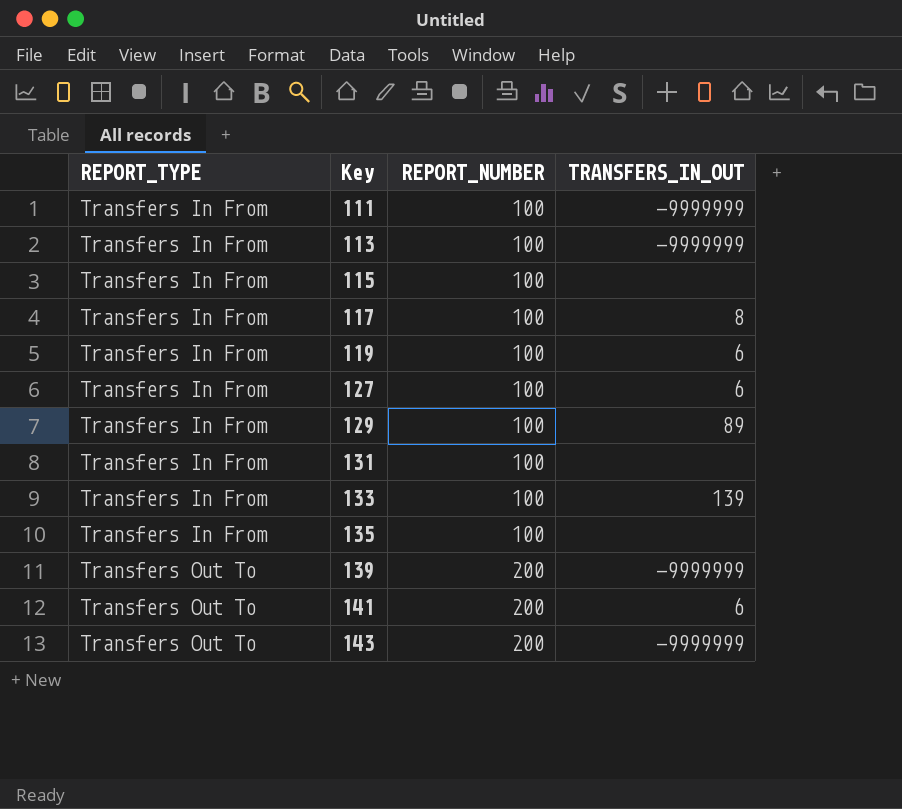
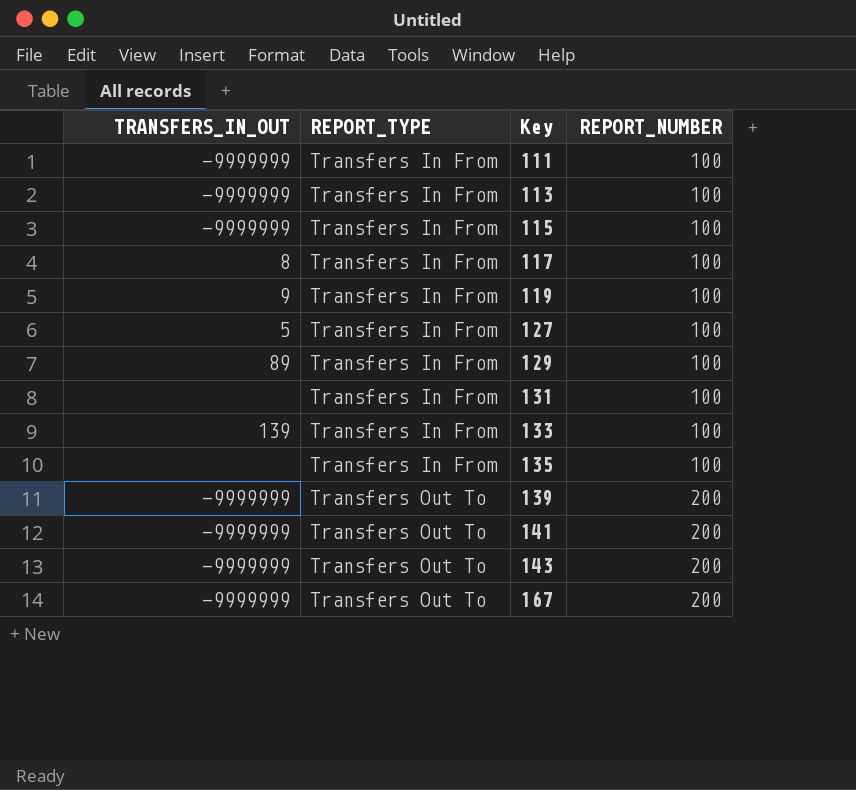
column TRANSFERS_IN_OUT | position: 4 -> 1
115 | TRANSFERS_IN_OUT: none -> -9999999
119 | TRANSFERS_IN_OUT: 6 -> 9
127 | TRANSFERS_IN_OUT: 6 -> 5
141 | TRANSFERS_IN_OUT: 6 -> -9999999
row 167: none -> -9999999 | Transfers Out To | 200

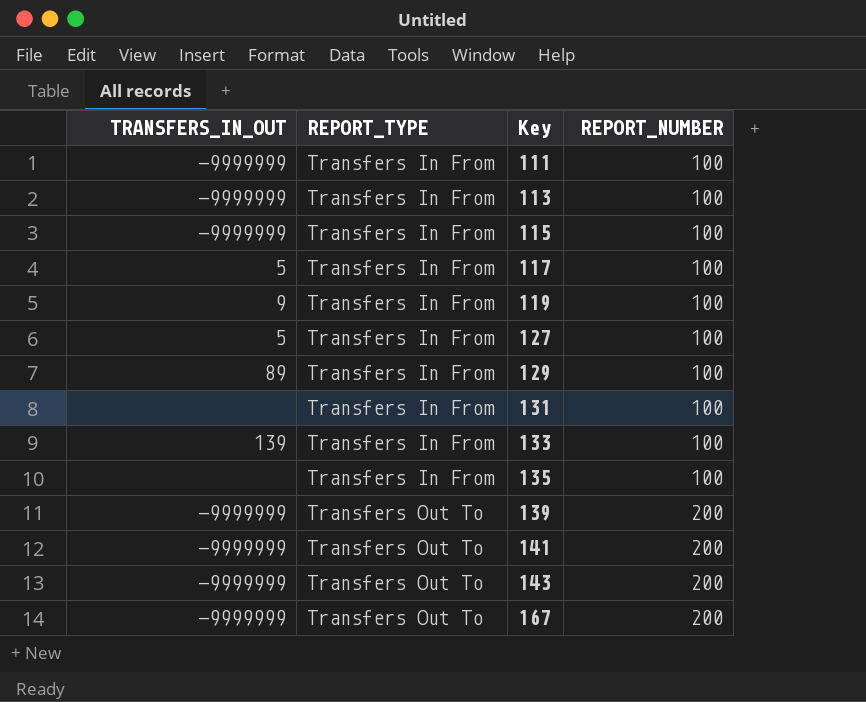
117 | TRANSFERS_IN_OUT: 8 -> 5

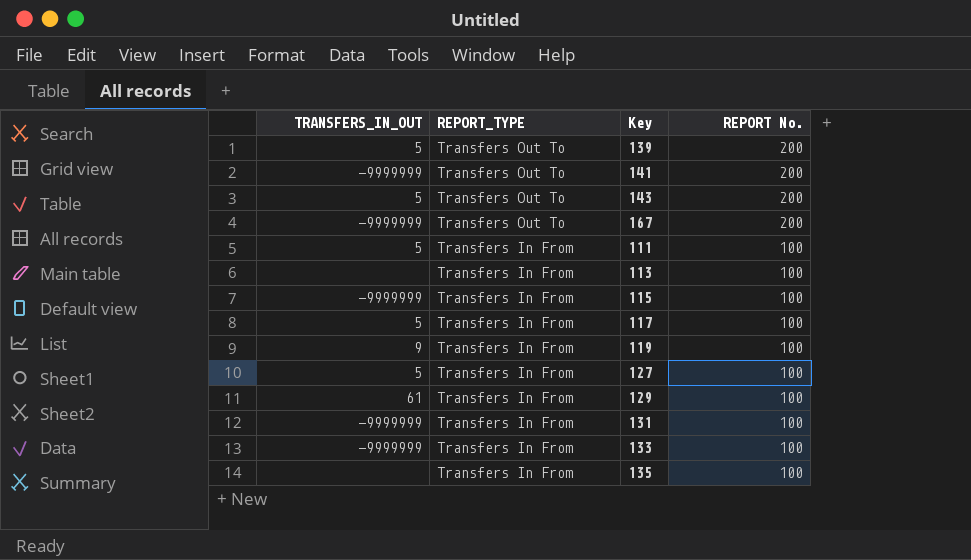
row order: REPORT_TYPE ascending -> REPORT_TYPE descending
column name: REPORT_NUMBER -> REPORT No.
139 | TRANSFERS_IN_OUT: -9999999 -> 5
143 | TRANSFERS_IN_OUT: -9999999 -> 5
111 | TRANSFERS_IN_OUT: -9999999 -> 5
113 | TRANSFERS_IN_OUT: -9999999 -> none
129 | TRANSFERS_IN_OUT: 89 -> 61
131 | TRANSFERS_IN_OUT: none -> -9999999
133 | TRANSFERS_IN_OUT: 139 -> -9999999

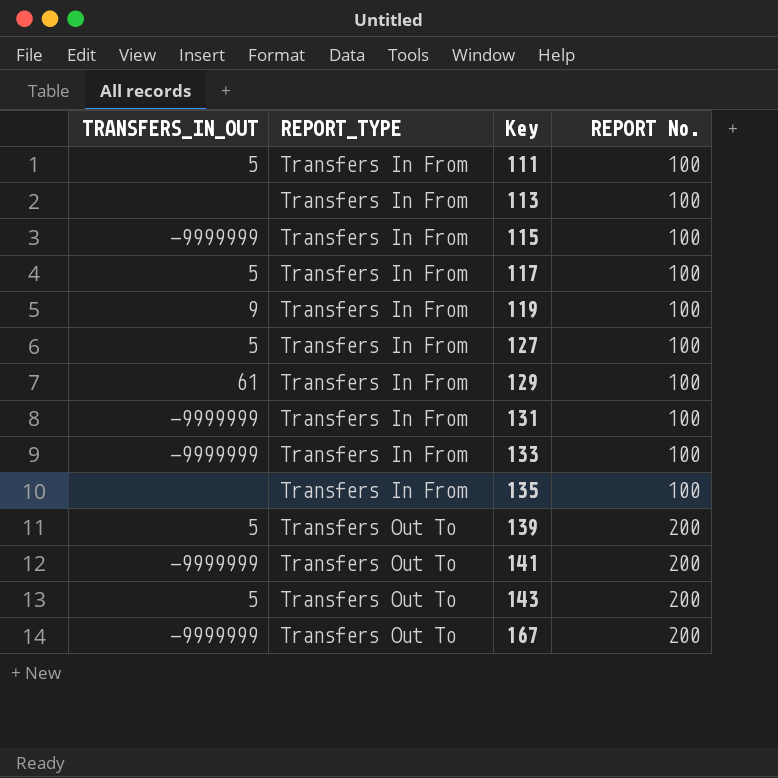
row order: REPORT_TYPE descending -> REPORT_TYPE ascending

